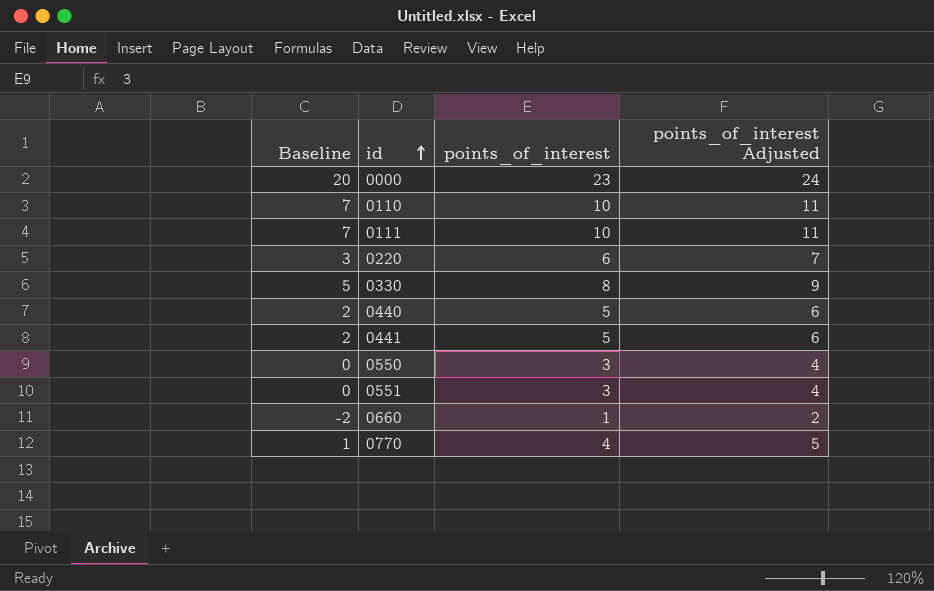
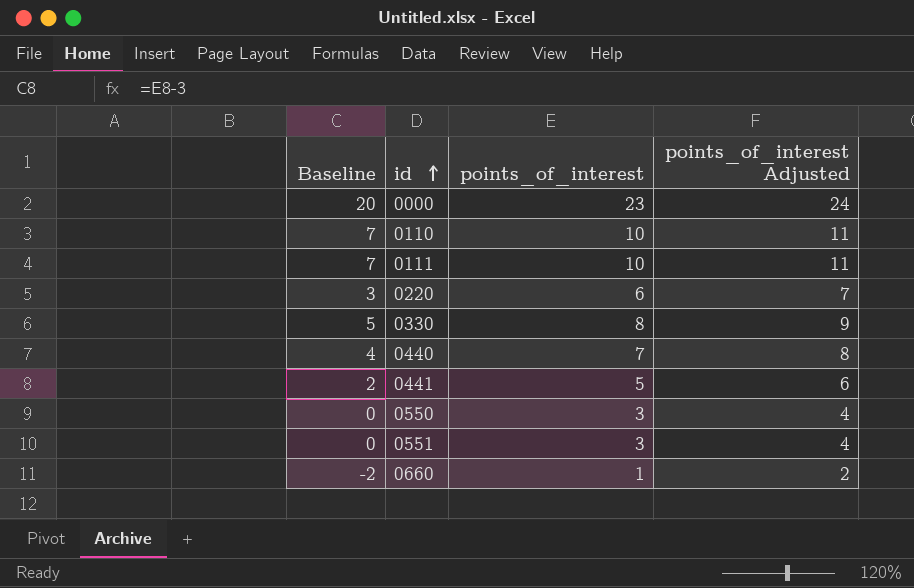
row 0770: 1 | 4 | 5 -> none
0440 | Baseline: 2 -> 4
0440 | points_of_interest: 5 -> 7
0440 | points_of_interest Adjusted: 6 -> 8

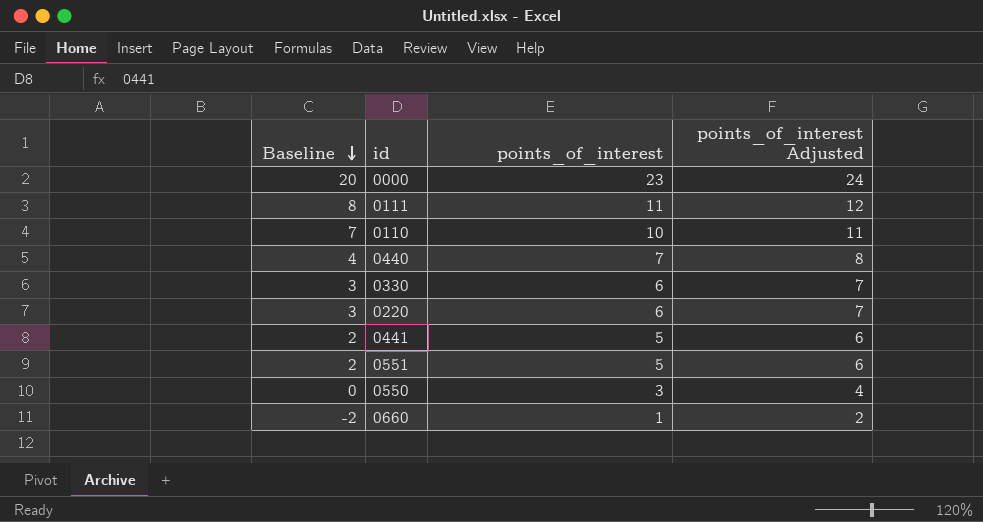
row order: id ascending -> Baseline descending
0111 | Baseline: 7 -> 8
0111 | points_of_interest: 10 -> 11
0111 | points_of_interest Adjusted: 11 -> 12
0330 | Baseline: 5 -> 3
0330 | points_of_interest: 8 -> 6
0330 | points_of_interest Adjusted: 9 -> 7
0551 | Baseline: 0 -> 2
0551 | points_of_interest: 3 -> 5
0551 | points_of_interest Adjusted: 4 -> 6

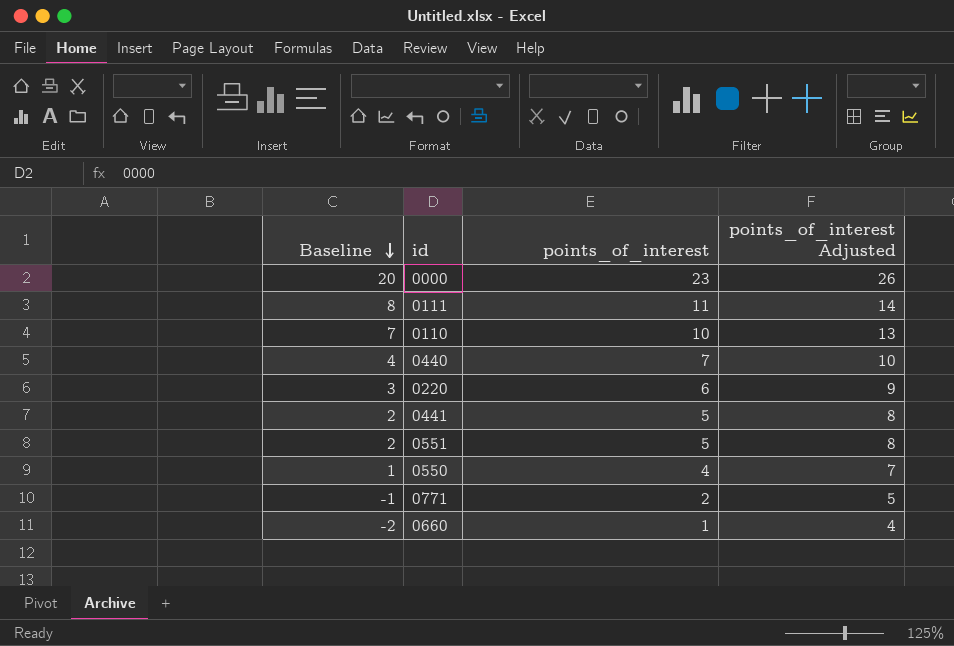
column points_of_interest Adjusted | formula: [points_of_interest] + 1 -> [points_of_interest] + 3
row 0330: 3 | 6 | 7 -> none
0550 | Baseline: 0 -> 1
0550 | points_of_interest: 3 -> 4
row 0771: none -> -1 | 2 | 5

